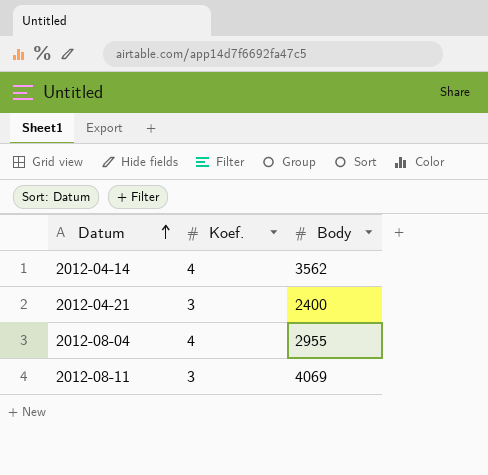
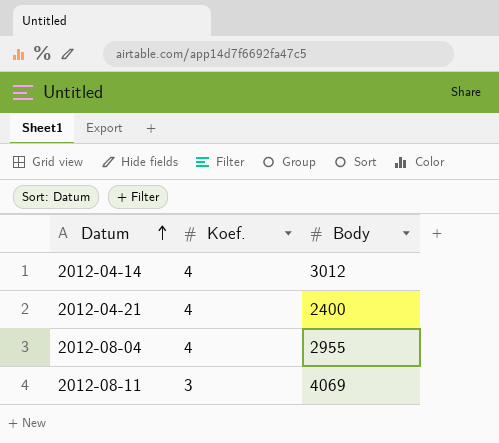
2012-04-14 | Body: 3562 -> 3012
2012-04-21 | Koef.: 3 -> 4

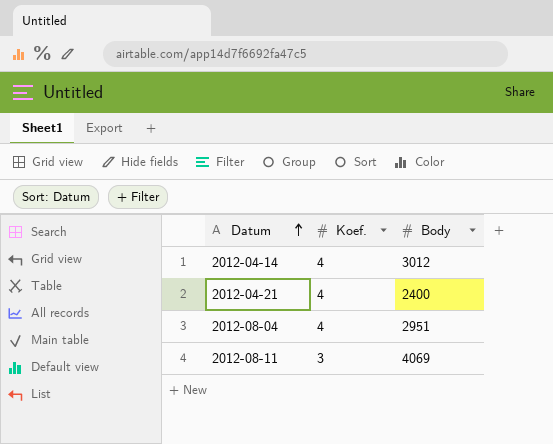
2012-08-04 | Body: 2955 -> 2951

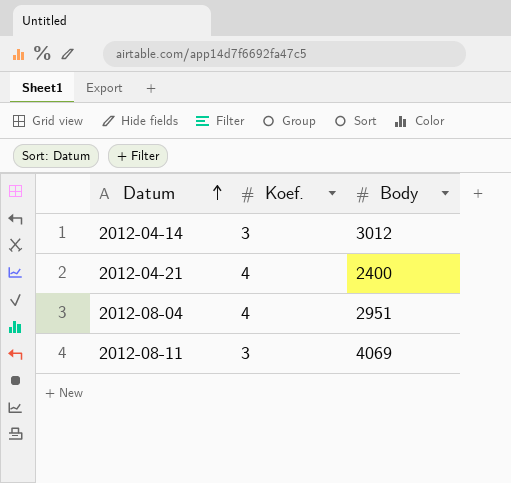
2012-04-14 | Koef.: 4 -> 3

